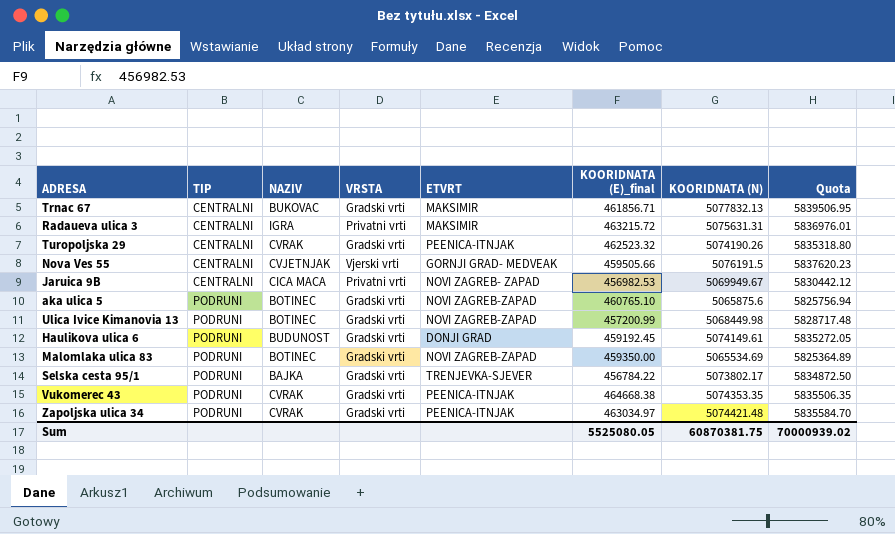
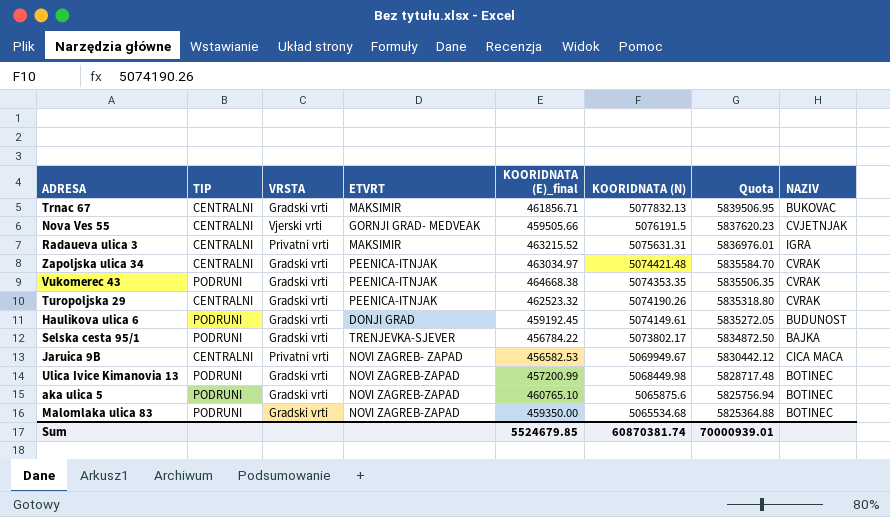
row order: TIP ascending -> KOORIDNATA (N) descending
column NAZIV | position: 3 -> 8
Radaueva ulica 3 | KOORIDNATA (E)_final: 463215.72 -> 463215.52
Zapoljska ulica 34 | TIP: PODRUNI -> CENTRALNI
Jaruica 9B | KOORIDNATA (E)_final: 456982.53 -> 456582.53
Malomlaka ulica 83 | KOORIDNATA (N): 5065534.69 -> 5065534.68
Malomlaka ulica 83 | Quota: 5825364.89 -> 5825364.88
Sum | KOORIDNATA (E)_final: 5525080.05 -> 5524679.85
Sum | KOORIDNATA (N): 60870381.75 -> 60870381.74
Sum | Quota: 70000939.02 -> 70000939.01

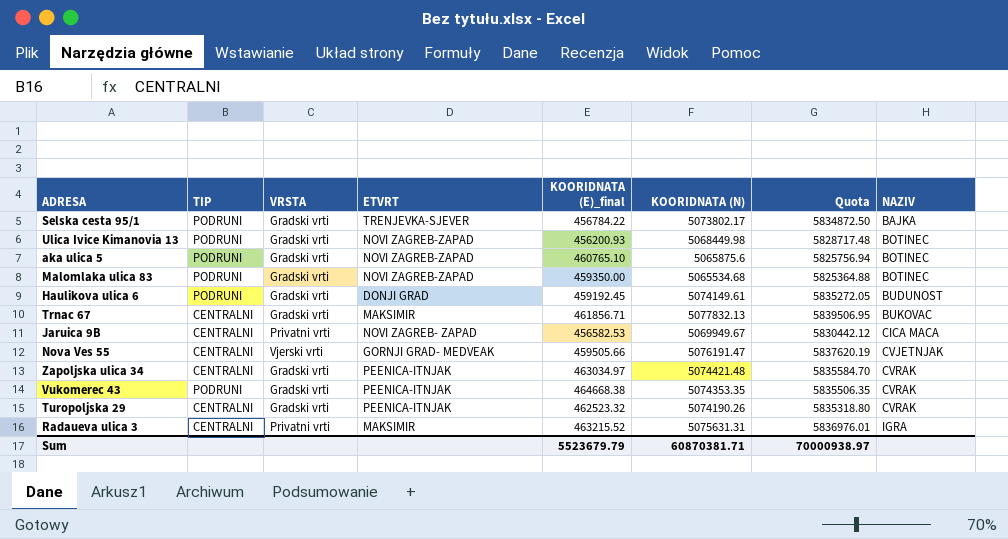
row order: KOORIDNATA (N) descending -> NAZIV ascending
Ulica Ivice Kimanovia 13 | KOORIDNATA (E)_final: 457200.99 -> 456200.93
Nova Ves 55 | KOORIDNATA (N): 5076191.5 -> 5076191.47
Nova Ves 55 | Quota: 5837620.23 -> 5837620.19
Sum | KOORIDNATA (E)_final: 5524679.85 -> 5523679.79
Sum | KOORIDNATA (N): 60870381.74 -> 60870381.71
Sum | Quota: 70000939.01 -> 70000938.97

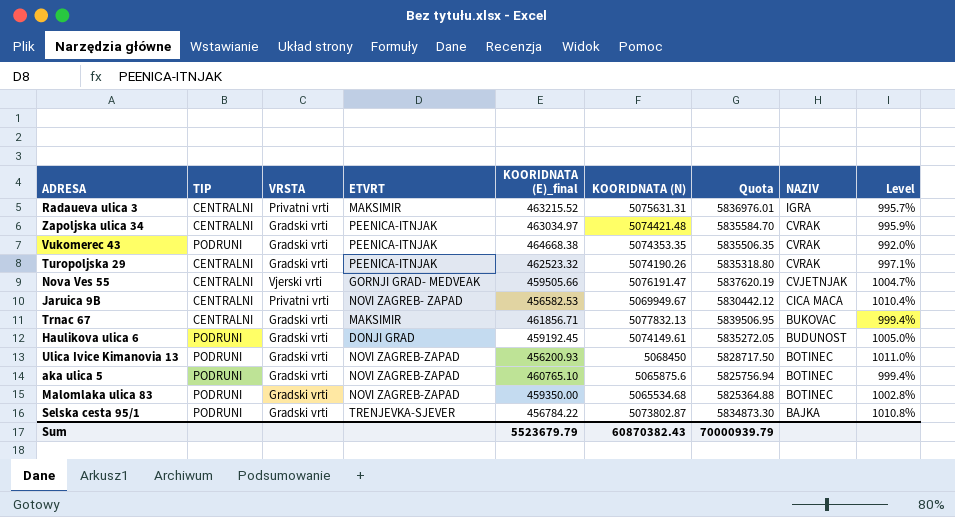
row order: NAZIV ascending -> NAZIV descending
column Level | formula: none -> ([KOORIDNATA (N)] - [KOORIDNATA (E)_final]) / [KOORIDNATA (E)_final]
Ulica Ivice Kimanovia 13 | KOORIDNATA (N): 5068449.98 -> 5068450
Ulica Ivice Kimanovia 13 | Quota: 5828717.48 -> 5828717.50
Selska cesta 95/1 | KOORIDNATA (N): 5073802.17 -> 5073802.87
Selska cesta 95/1 | Quota: 5834872.50 -> 5834873.30
Sum | KOORIDNATA (N): 60870381.71 -> 60870382.43
Sum | Quota: 70000938.97 -> 70000939.79

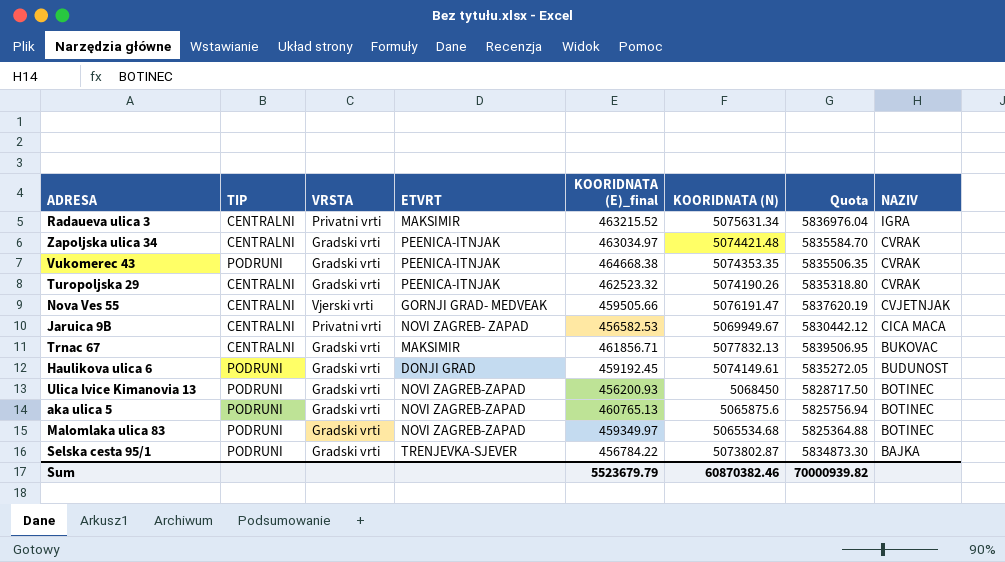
column Level | formula: ([KOORIDNATA (N)] - [KOORIDNATA (E)_final]) / [KOORIDNATA (E)_final] -> none
Radaueva ulica 3 | KOORIDNATA (N): 5075631.31 -> 5075631.34
Radaueva ulica 3 | Quota: 5836976.01 -> 5836976.04
aka ulica 5 | KOORIDNATA (E)_final: 460765.10 -> 460765.13
Malomlaka ulica 83 | KOORIDNATA (E)_final: 459350.00 -> 459349.97
Sum | KOORIDNATA (N): 60870382.43 -> 60870382.46
Sum | Quota: 70000939.79 -> 70000939.82

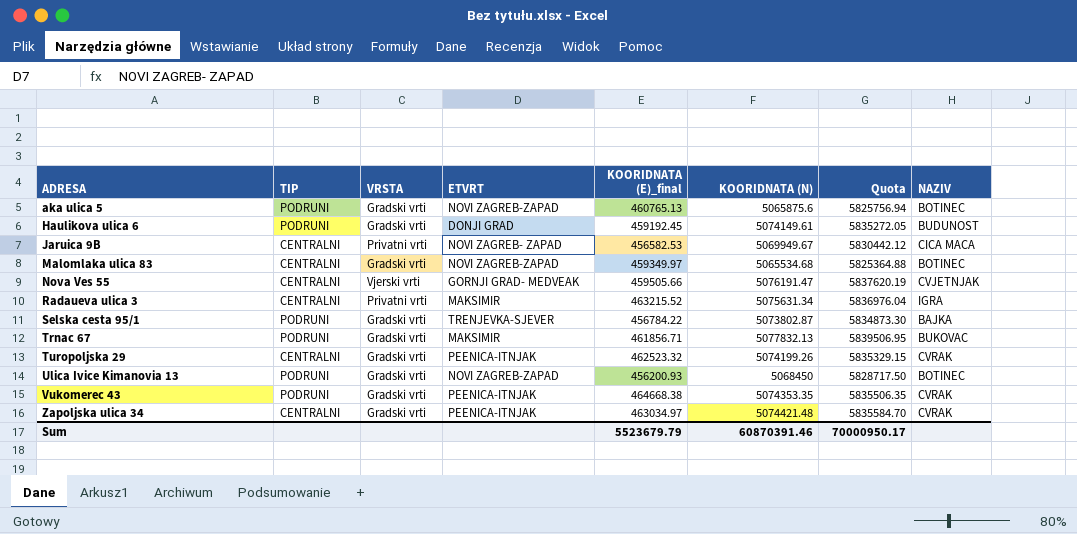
row order: NAZIV descending -> ADRESA ascending
Malomlaka ulica 83 | TIP: PODRUNI -> CENTRALNI
Trnac 67 | TIP: CENTRALNI -> PODRUNI
Turopoljska 29 | KOORIDNATA (N): 5074190.26 -> 5074199.26
Turopoljska 29 | Quota: 5835318.80 -> 5835329.15
Sum | KOORIDNATA (N): 60870382.46 -> 60870391.46
Sum | Quota: 70000939.82 -> 70000950.17

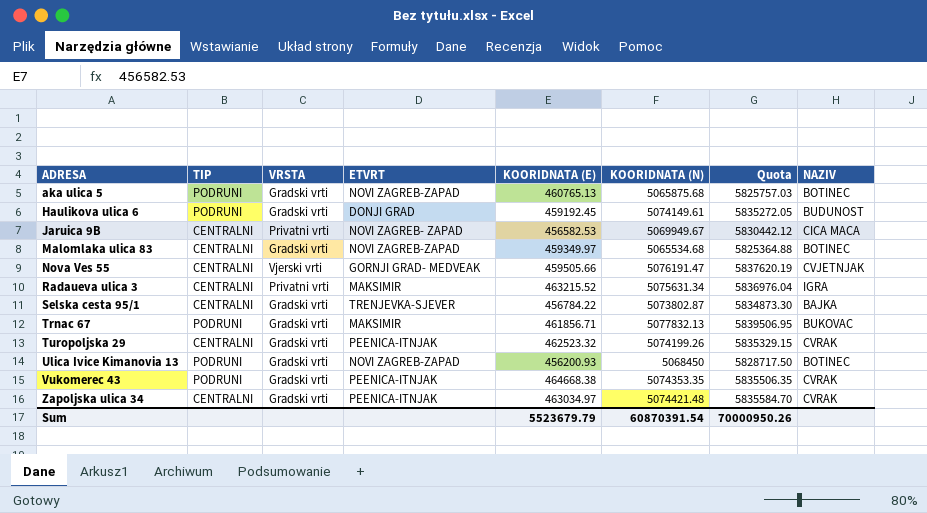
column name: KOORIDNATA (E)_final -> KOORIDNATA (E)
aka ulica 5 | KOORIDNATA (N): 5065875.6 -> 5065875.68
aka ulica 5 | Quota: 5825756.94 -> 5825757.03
Selska cesta 95/1 | TIP: PODRUNI -> CENTRALNI
Sum | KOORIDNATA (N): 60870391.46 -> 60870391.54
Sum | Quota: 70000950.17 -> 70000950.26

